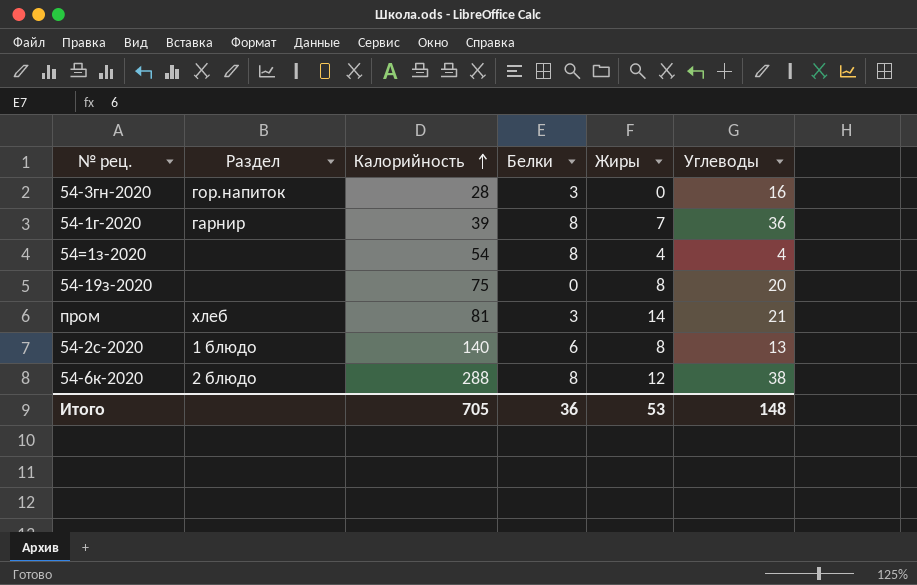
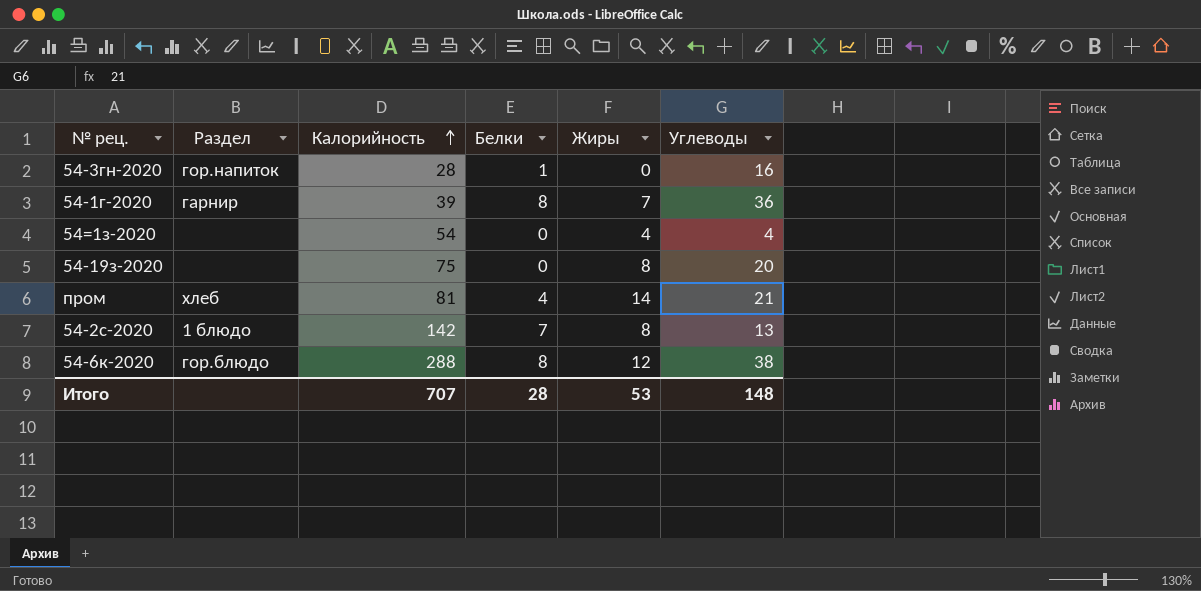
54-3гн-2020 | Белки: 3 -> 1
54=1з-2020 | Белки: 8 -> 0
пром | Белки: 3 -> 4
54-2с-2020 | Калорийность: 140 -> 142
54-2с-2020 | Белки: 6 -> 7
54-6к-2020 | Раздел: 2 блюдо -> гор.блюдо
Итого | Калорийность: 705 -> 707
Итого | Белки: 36 -> 28

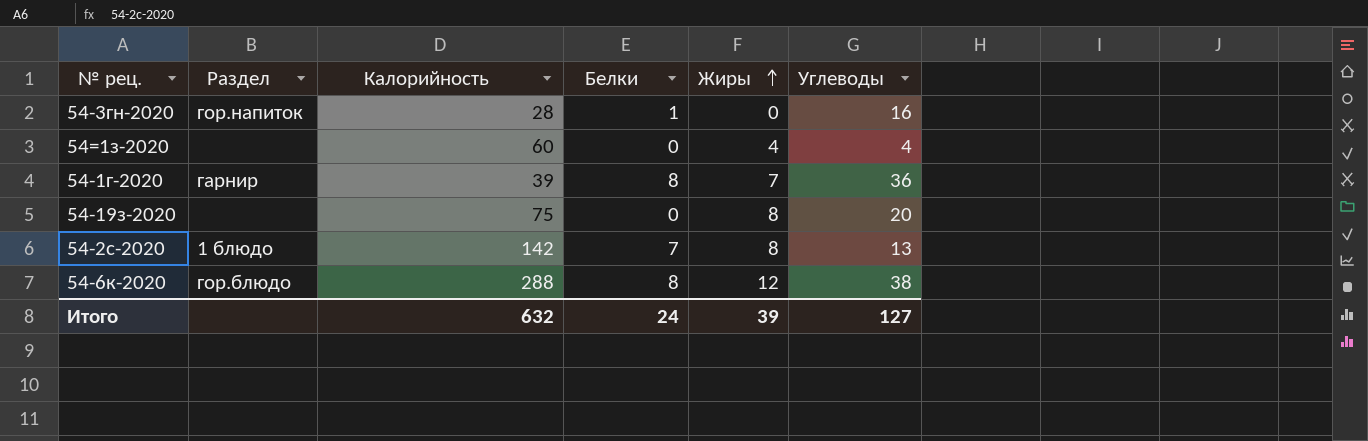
row order: Калорийность ascending -> Жиры ascending
row пром: хлеб | 81 | 4 | 14 | 21 -> none
54=1з-2020 | Калорийность: 54 -> 60
Итого | Калорийность: 707 -> 632
Итого | Белки: 28 -> 24
Итого | Жиры: 53 -> 39
Итого | Углеводы: 148 -> 127

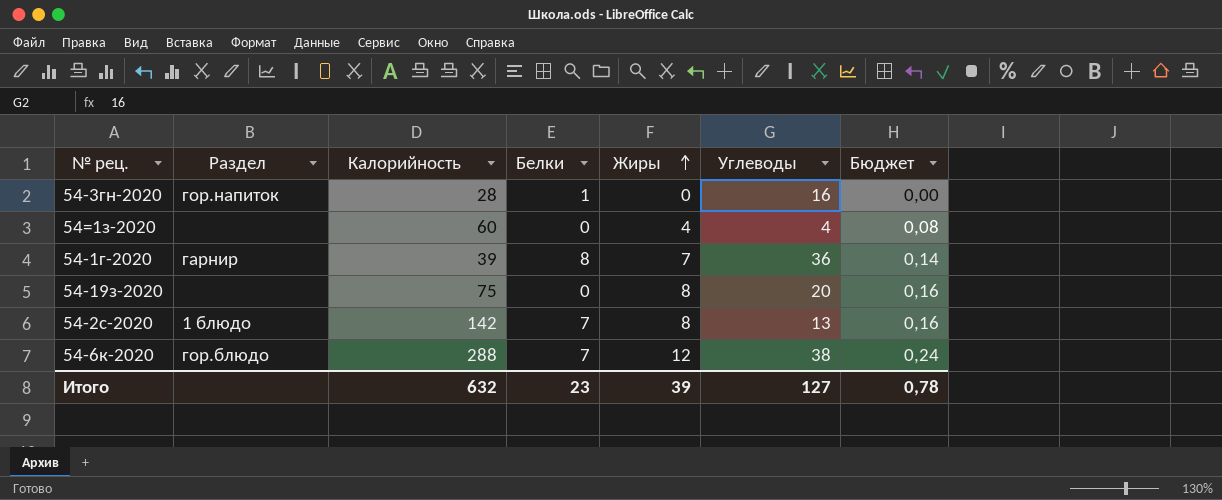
column Бюджет | formula: none -> [Жиры] * 0,02
54-6к-2020 | Белки: 8 -> 7
Итого | Белки: 24 -> 23

